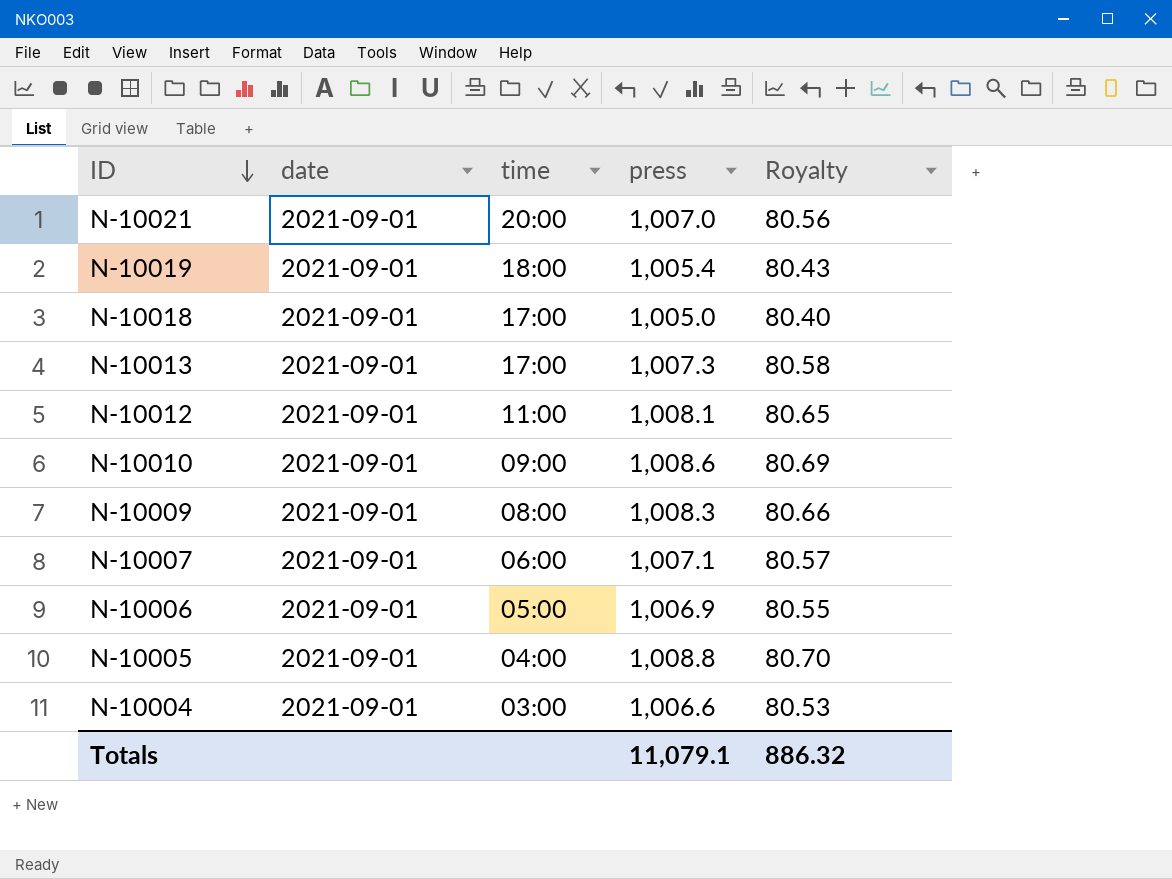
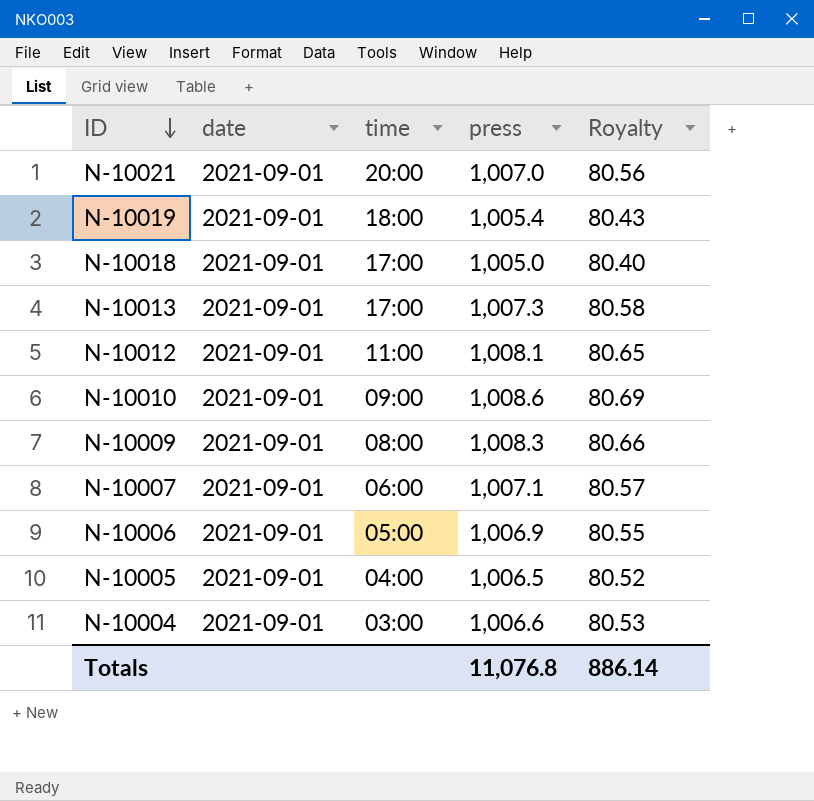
N-10005 | press: 1,008.8 -> 1,006.5
N-10005 | Royalty: 80.70 -> 80.52
Totals | press: 11,079.1 -> 11,076.8
Totals | Royalty: 886.32 -> 886.14

